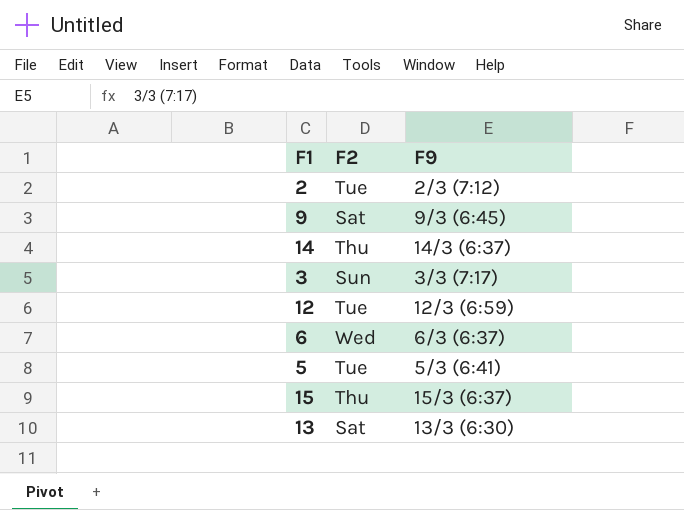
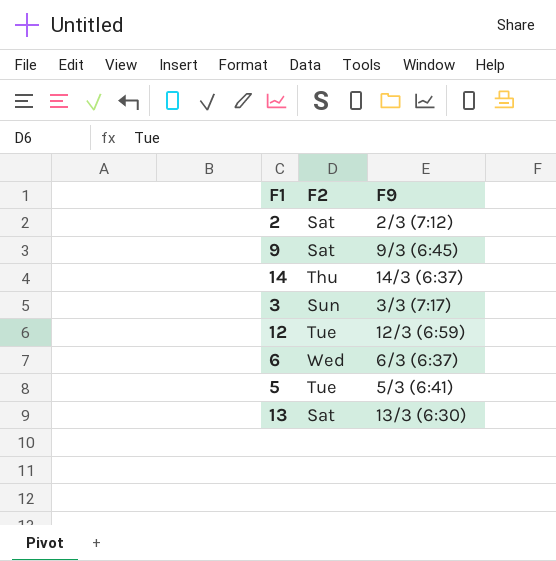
row 15: Thu | 15/3 (6:37) -> none
2 | F2: Tue -> Sat

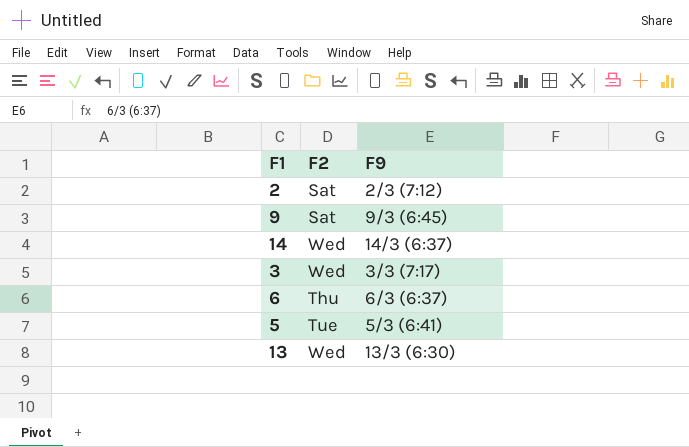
row 12: Tue | 12/3 (6:59) -> none
14 | F2: Thu -> Wed
3 | F2: Sun -> Wed
6 | F2: Wed -> Thu
13 | F2: Sat -> Wed

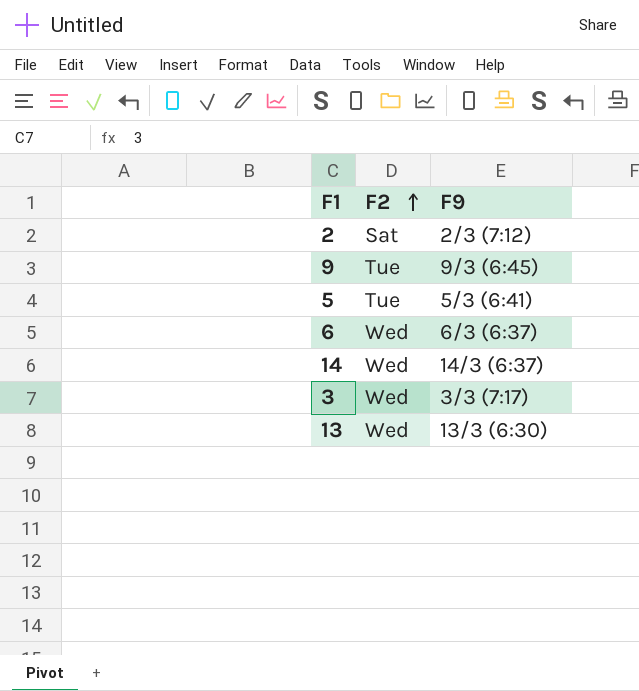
row order: none -> F2 ascending
9 | F2: Sat -> Tue
6 | F2: Thu -> Wed

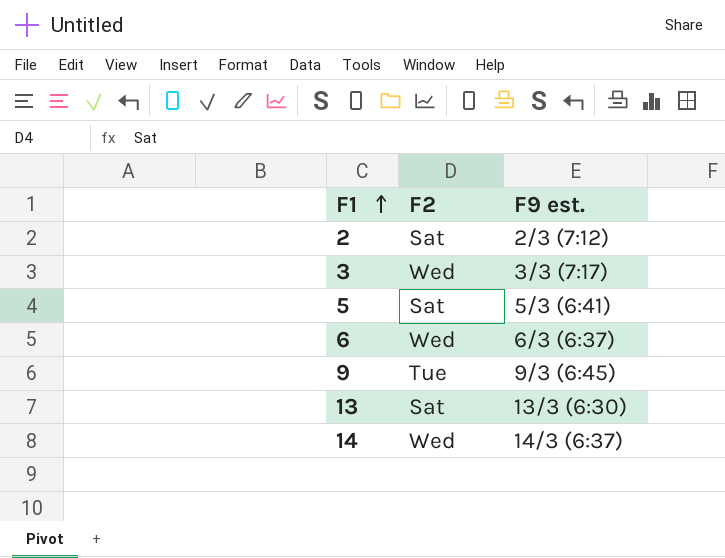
row order: F2 ascending -> F1 ascending
column name: F9 -> F9 est.
5 | F2: Tue -> Sat
13 | F2: Wed -> Sat

